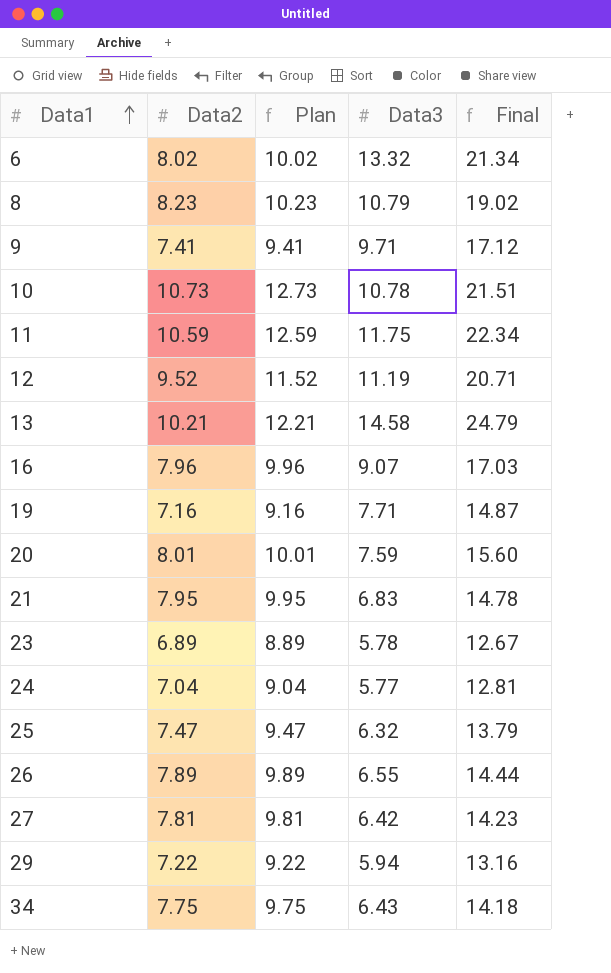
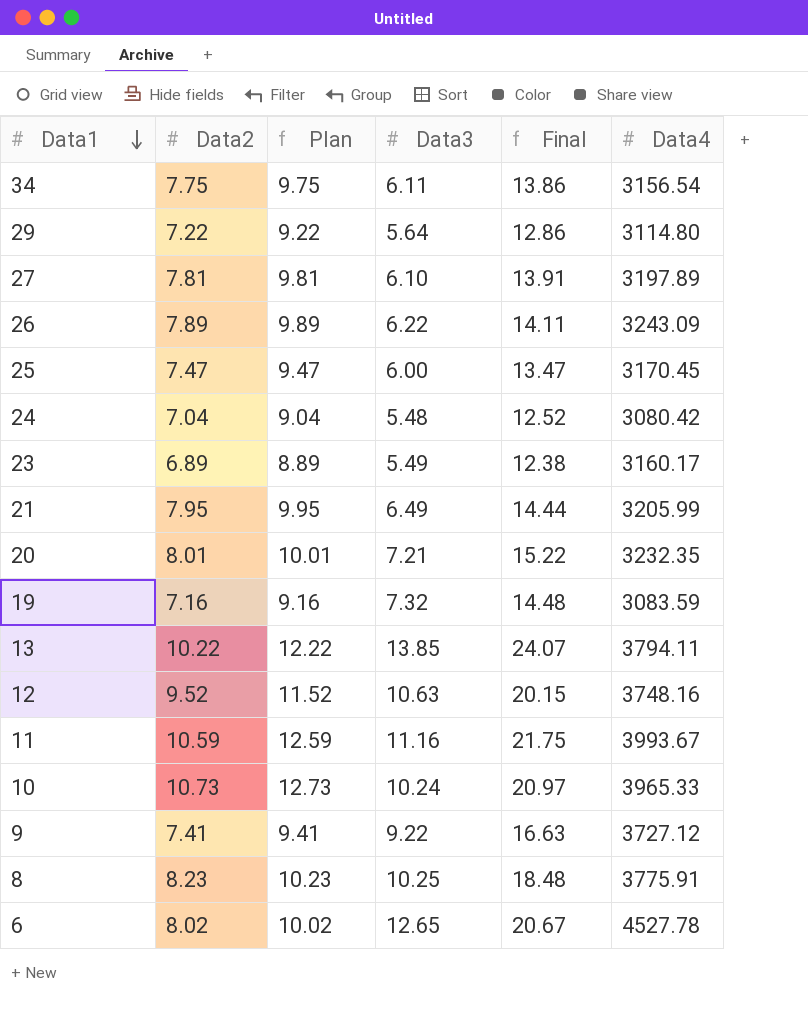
row order: Data1 ascending -> Data1 descending
column Data4 | position: none -> 6
row 16: 7.96 | 9.96 | 9.07 | 17.03 -> none
34 | Data3: 6.43 -> 6.11
34 | Final: 14.18 -> 13.86
29 | Data3: 5.94 -> 5.64
29 | Final: 13.16 -> 12.86
27 | Data3: 6.42 -> 6.10
27 | Final: 14.23 -> 13.91
26 | Data3: 6.55 -> 6.22
26 | Final: 14.44 -> 14.11
25 | Data3: 6.32 -> 6.00
25 | Final: 13.79 -> 13.47
24 | Data3: 5.77 -> 5.48
24 | Final: 12.81 -> 12.52
23 | Data3: 5.78 -> 5.49
23 | Final: 12.67 -> 12.38
21 | Data3: 6.83 -> 6.49
21 | Final: 14.78 -> 14.44
20 | Data3: 7.59 -> 7.21
20 | Final: 15.60 -> 15.22
19 | Data3: 7.71 -> 7.32
19 | Final: 14.87 -> 14.48
13 | Data2: 10.21 -> 10.22
13 | Plan: 12.21 -> 12.22
13 | Data3: 14.58 -> 13.85
13 | Final: 24.79 -> 24.07
12 | Data3: 11.19 -> 10.63
12 | Final: 20.71 -> 20.15
11 | Data3: 11.75 -> 11.16
11 | Final: 22.34 -> 21.75
10 | Data3: 10.78 -> 10.24
10 | Final: 21.51 -> 20.97
9 | Data3: 9.71 -> 9.22
9 | Final: 17.12 -> 16.63
8 | Data3: 10.79 -> 10.25
8 | Final: 19.02 -> 18.48
6 | Data3: 13.32 -> 12.65
6 | Final: 21.34 -> 20.67

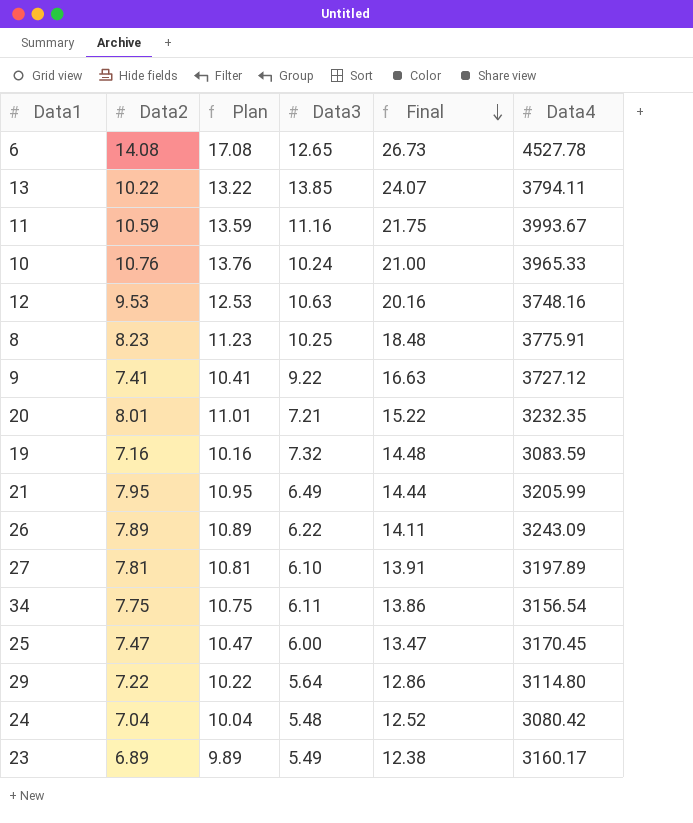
row order: Data1 descending -> Final descending
column Plan | formula: [Data2] + 2 -> [Data2] + 3
6 | Data2: 8.02 -> 14.08
6 | Final: 20.67 -> 26.73
10 | Data2: 10.73 -> 10.76
10 | Final: 20.97 -> 21.00
12 | Data2: 9.52 -> 9.53
12 | Final: 20.15 -> 20.16

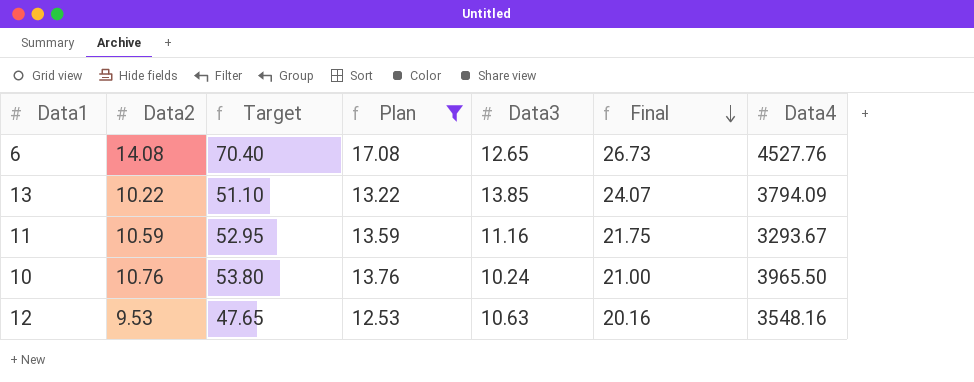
filter: none -> Plan >= 12.53
column Target | formula: none -> [Data2] * 5
6 | Data4: 4527.78 -> 4527.76
13 | Data4: 3794.11 -> 3794.09
11 | Data4: 3993.67 -> 3293.67
10 | Data4: 3965.33 -> 3965.50
12 | Data4: 3748.16 -> 3548.16

